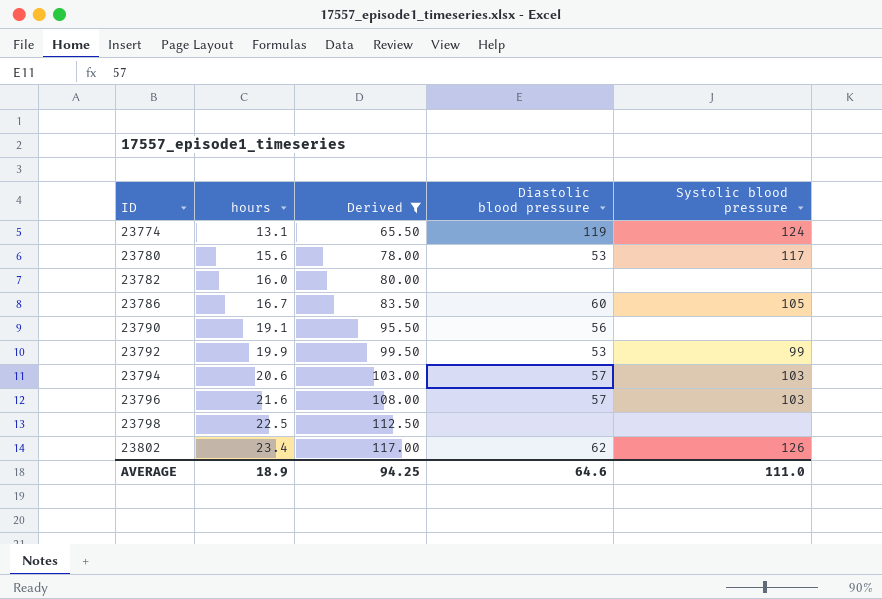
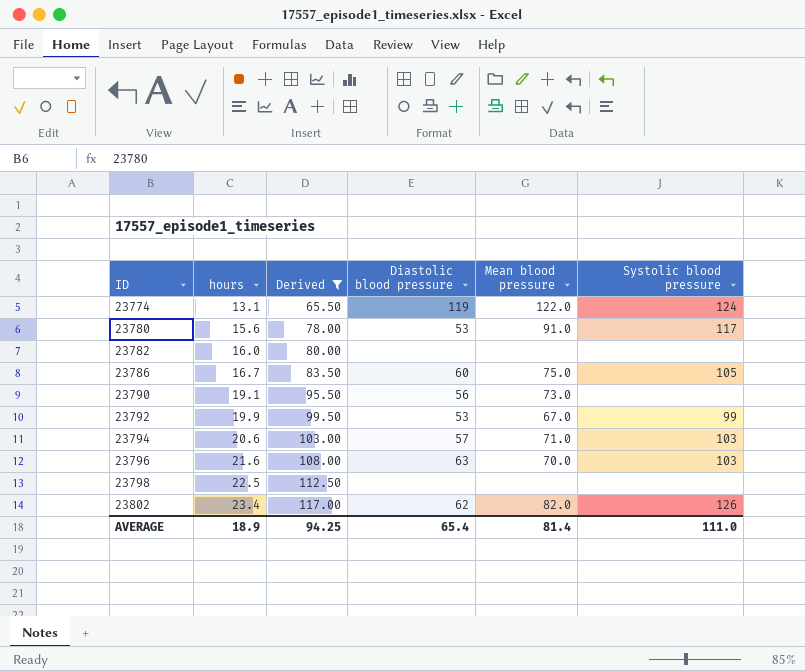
column Mean blood pressure | position: none -> 5
23796 | Diastolic blood pressure: 57 -> 63
AVERAGE | Diastolic blood pressure: 64.6 -> 65.4

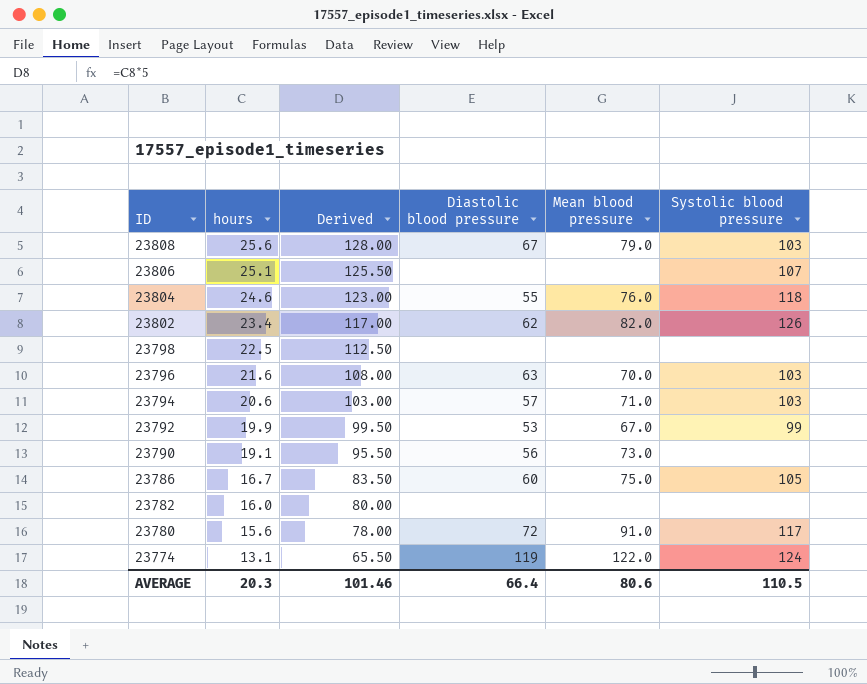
filter: Derived <= 117.00 -> none
row order: ID ascending -> ID descending
23780 | Diastolic blood pressure: 53 -> 72
AVERAGE | hours: 18.9 -> 20.3
AVERAGE | Derived: 94.25 -> 101.46
AVERAGE | Diastolic blood pressure: 65.4 -> 66.4
AVERAGE | Mean blood pressure: 81.4 -> 80.6
AVERAGE | Systolic blood pressure: 111.0 -> 110.5

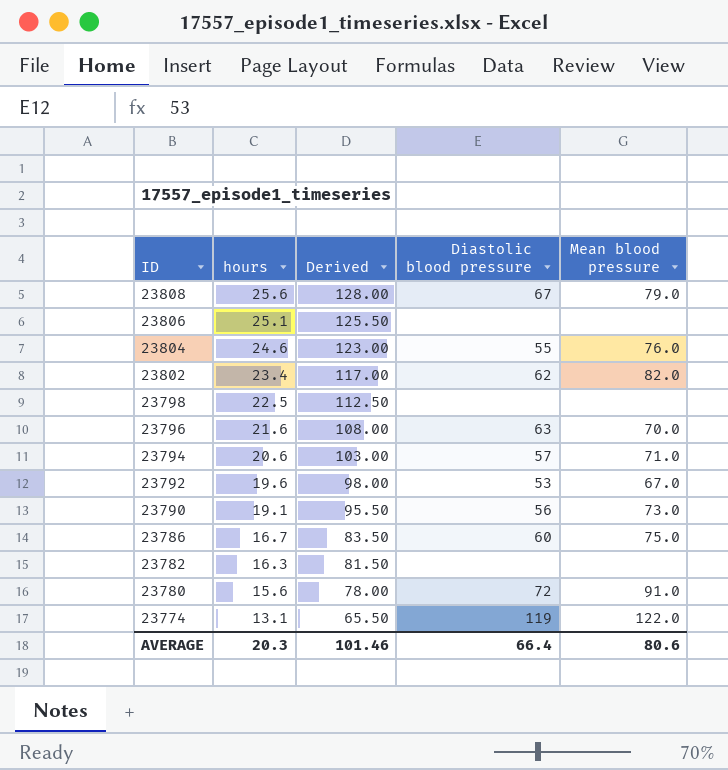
column Systolic blood pressure | position: 6 -> none
23792 | hours: 19.9 -> 19.6
23792 | Derived: 99.50 -> 98.00
23782 | hours: 16.0 -> 16.3
23782 | Derived: 80.00 -> 81.50

